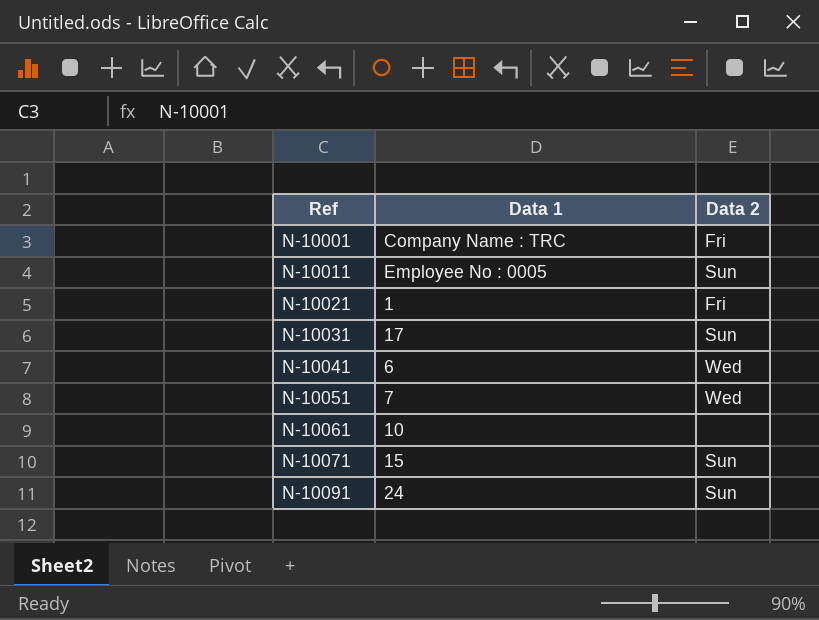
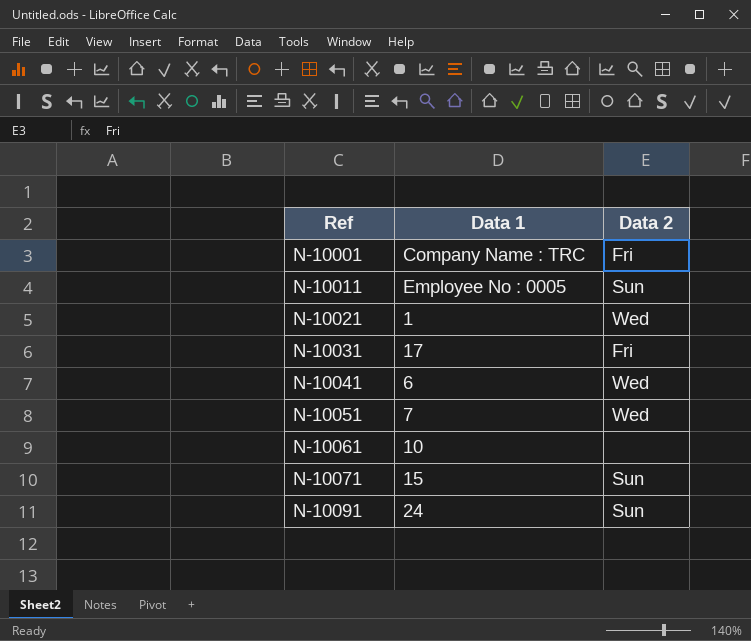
N-10021 | Data 2: Fri -> Wed
N-10031 | Data 2: Sun -> Fri

